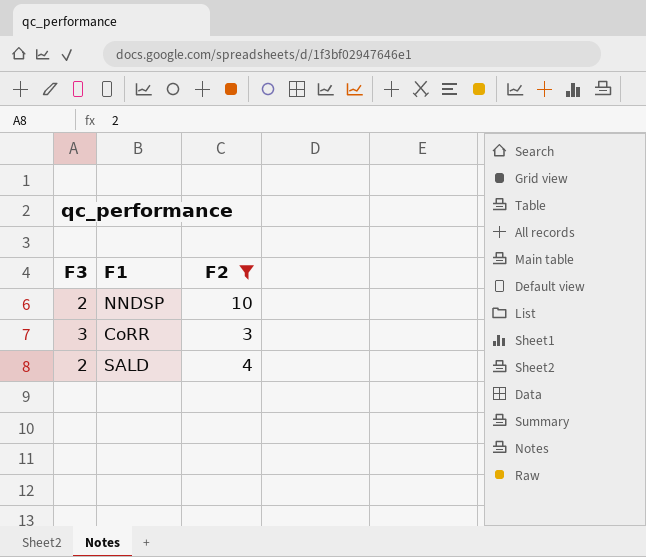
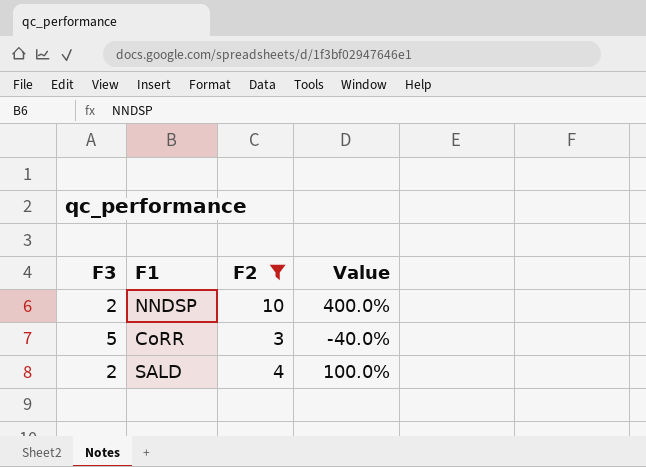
column Value | formula: none -> ([F2] - [F3]) / [F3]
CoRR | F3: 3 -> 5

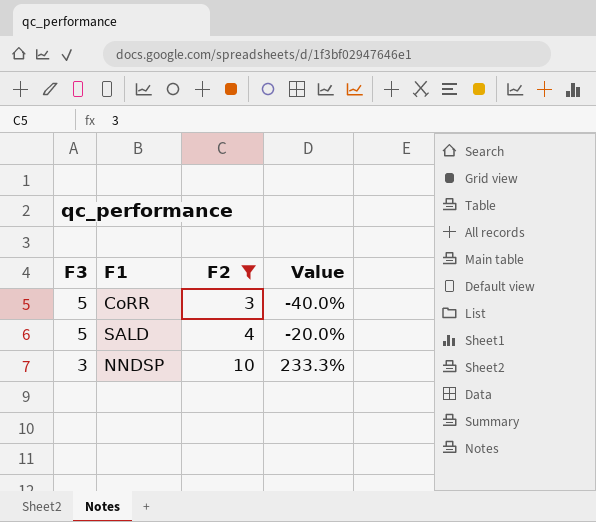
row order: none -> F3 descending
SALD | F3: 2 -> 5
SALD | Value: 100.0% -> -20.0%
NNDSP | F3: 2 -> 3
NNDSP | Value: 400.0% -> 233.3%

